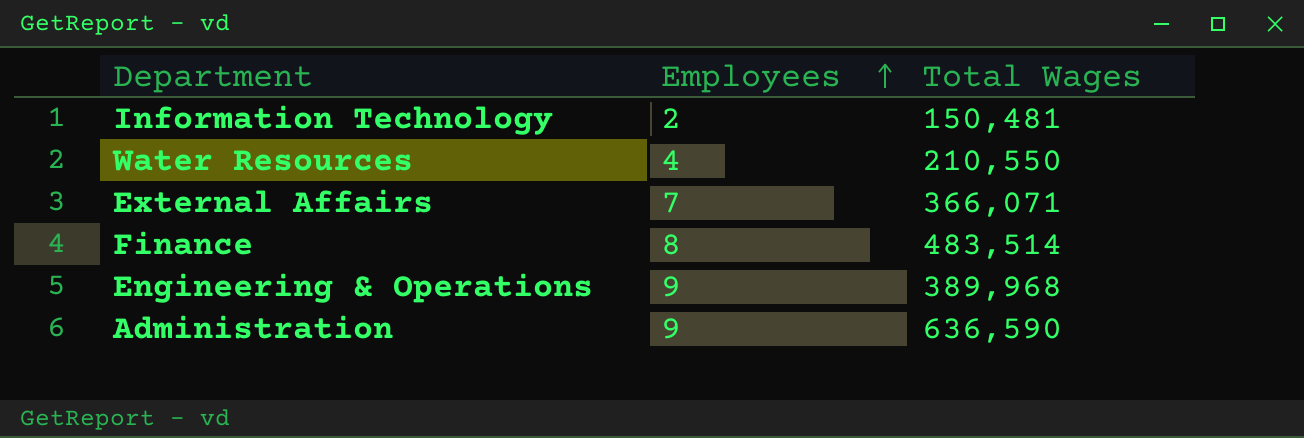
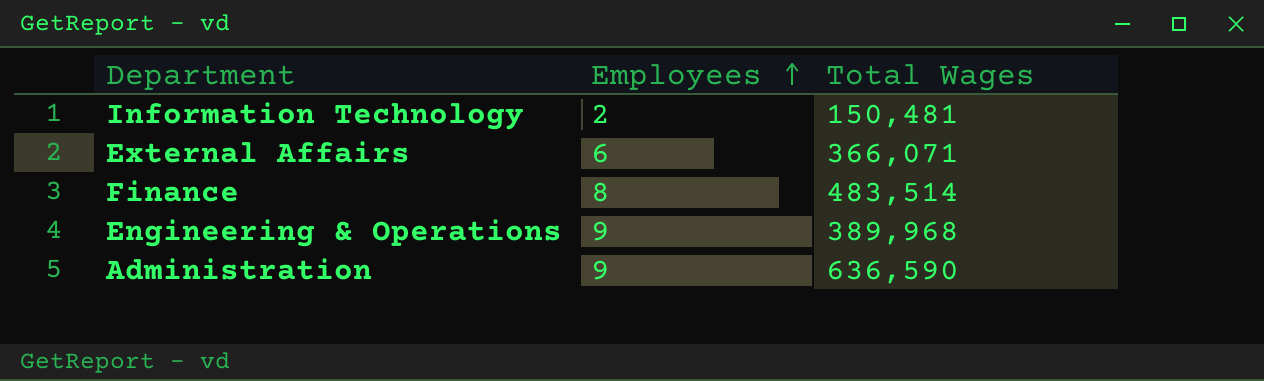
row Water Resources: 4 | 210,550 -> none
External Affairs | Employees: 7 -> 6

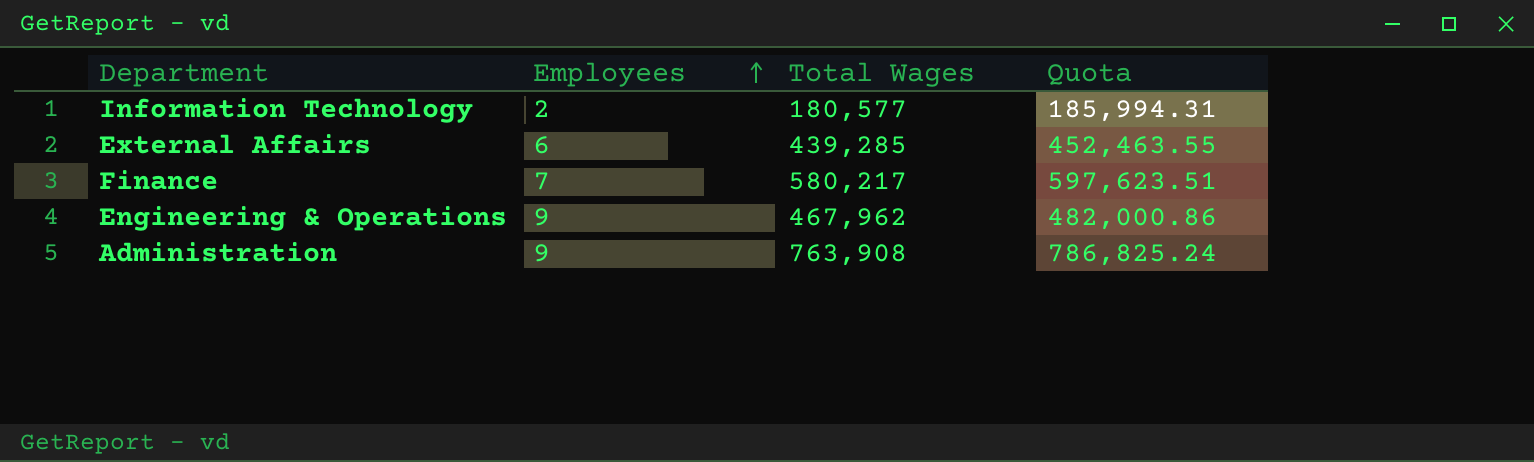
column Quota | formula: none -> [Total Wages] * 1.03
Information Technology | Total Wages: 150,481 -> 180,577
External Affairs | Total Wages: 366,071 -> 439,285
Finance | Employees: 8 -> 7
Finance | Total Wages: 483,514 -> 580,217
Engineering & Operations | Total Wages: 389,968 -> 467,962
Administration | Total Wages: 636,590 -> 763,908

